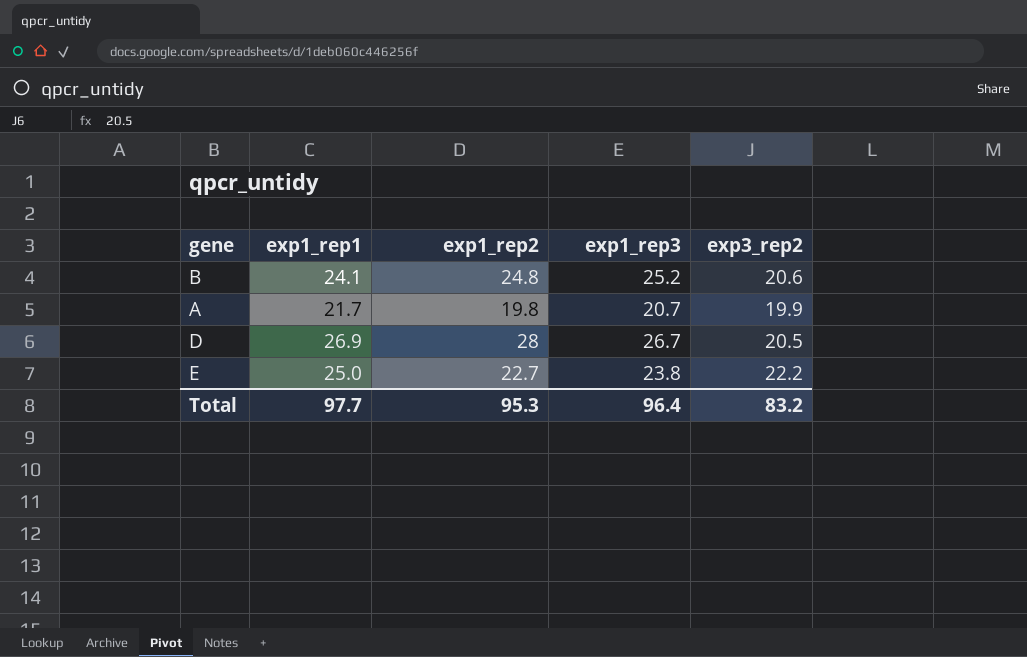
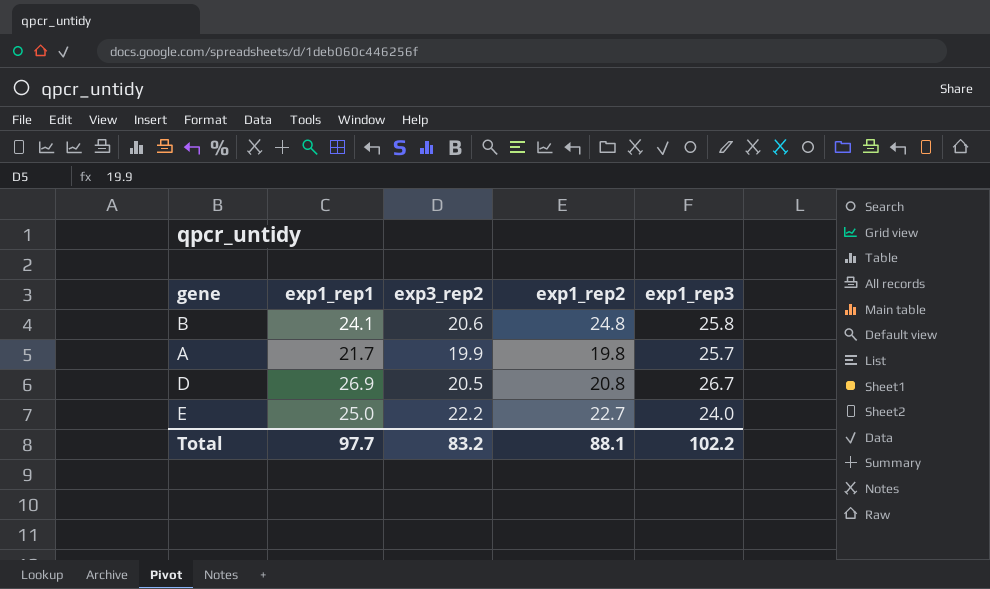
column exp3_rep2 | position: 5 -> 3
B | exp1_rep3: 25.2 -> 25.8
A | exp1_rep3: 20.7 -> 25.7
D | exp1_rep2: 28 -> 20.8
E | exp1_rep3: 23.8 -> 24.0
Total | exp1_rep2: 95.3 -> 88.1
Total | exp1_rep3: 96.4 -> 102.2

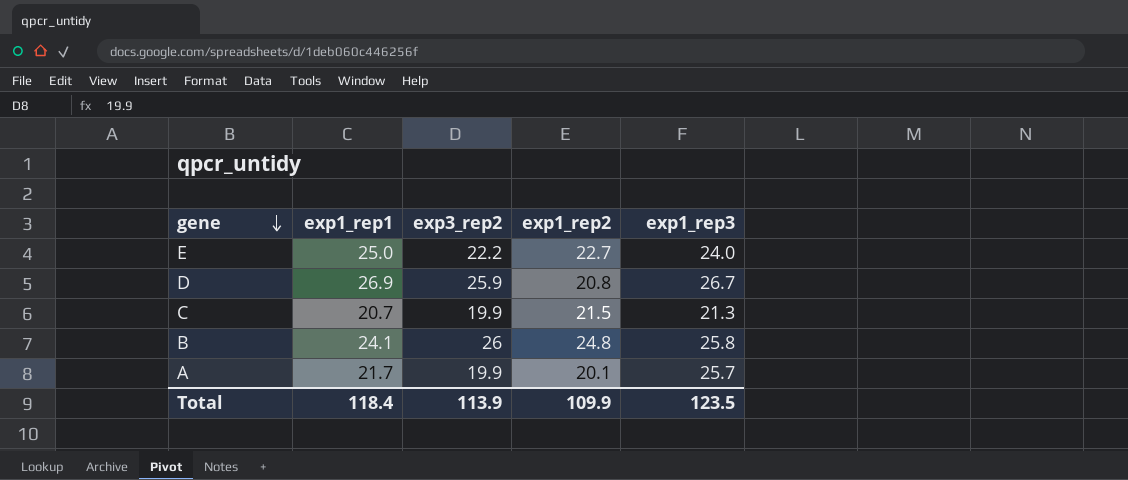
row order: none -> gene descending
D | exp3_rep2: 20.5 -> 25.9
row C: none -> 20.7 | 19.9 | 21.5 | 21.3
B | exp3_rep2: 20.6 -> 26
A | exp1_rep2: 19.8 -> 20.1
Total | exp1_rep1: 97.7 -> 118.4
Total | exp3_rep2: 83.2 -> 113.9
Total | exp1_rep2: 88.1 -> 109.9
Total | exp1_rep3: 102.2 -> 123.5

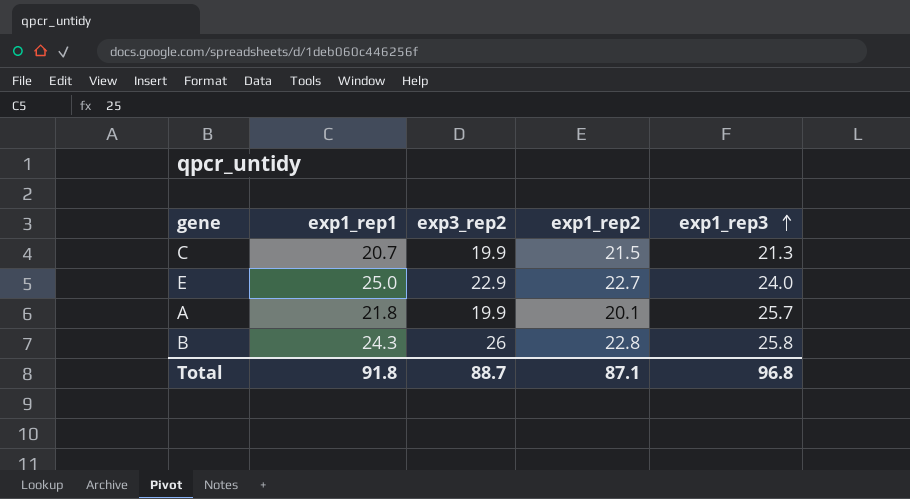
row order: gene descending -> exp1_rep3 ascending
row D: 26.9 | 25.9 | 20.8 | 26.7 -> none
E | exp3_rep2: 22.2 -> 22.9
A | exp1_rep1: 21.7 -> 21.8
B | exp1_rep1: 24.1 -> 24.3
B | exp1_rep2: 24.8 -> 22.8
Total | exp1_rep1: 118.4 -> 91.8
Total | exp3_rep2: 113.9 -> 88.7
Total | exp1_rep2: 109.9 -> 87.1
Total | exp1_rep3: 123.5 -> 96.8

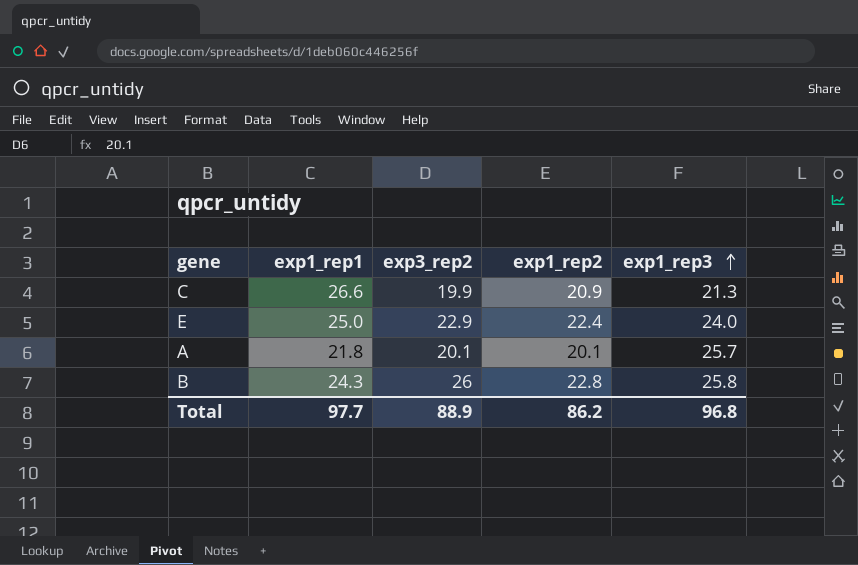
C | exp1_rep1: 20.7 -> 26.6
C | exp1_rep2: 21.5 -> 20.9
E | exp1_rep2: 22.7 -> 22.4
A | exp3_rep2: 19.9 -> 20.1
Total | exp1_rep1: 91.8 -> 97.7
Total | exp3_rep2: 88.7 -> 88.9
Total | exp1_rep2: 87.1 -> 86.2

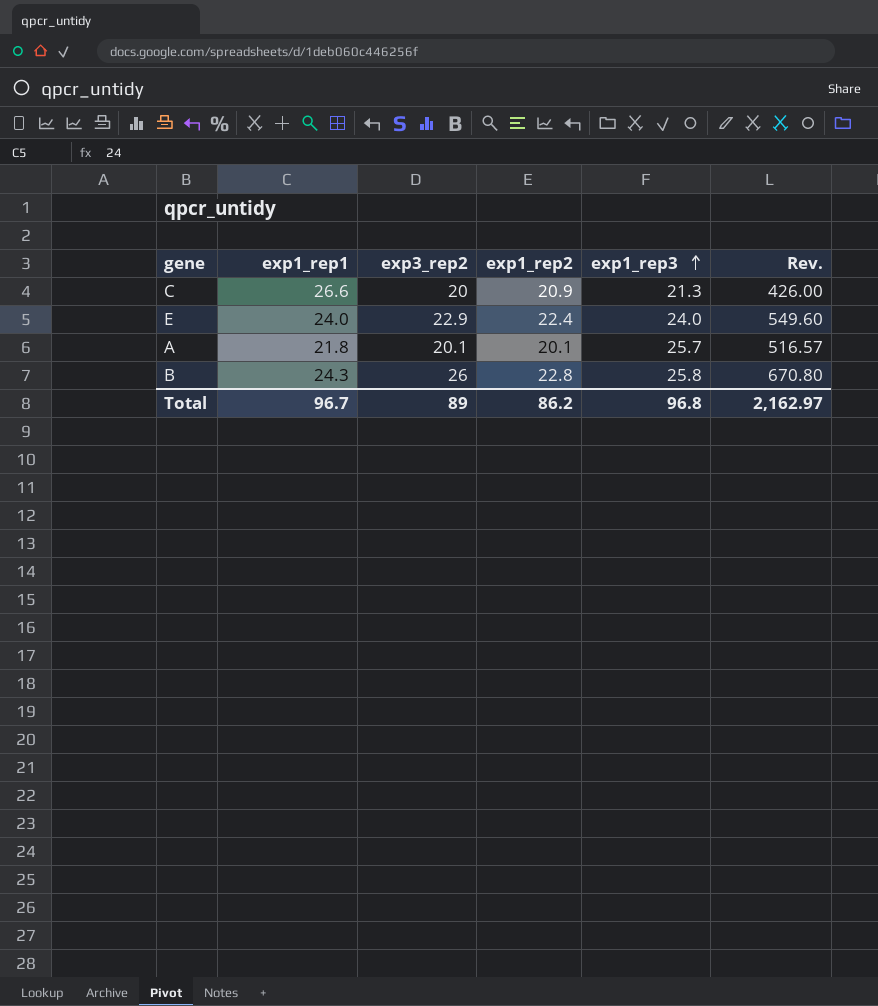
column Rev. | formula: none -> [exp3_rep2] * [exp1_rep3]
C | exp3_rep2: 19.9 -> 20
E | exp1_rep1: 25.0 -> 24.0
Total | exp1_rep1: 97.7 -> 96.7
Total | exp3_rep2: 88.9 -> 89

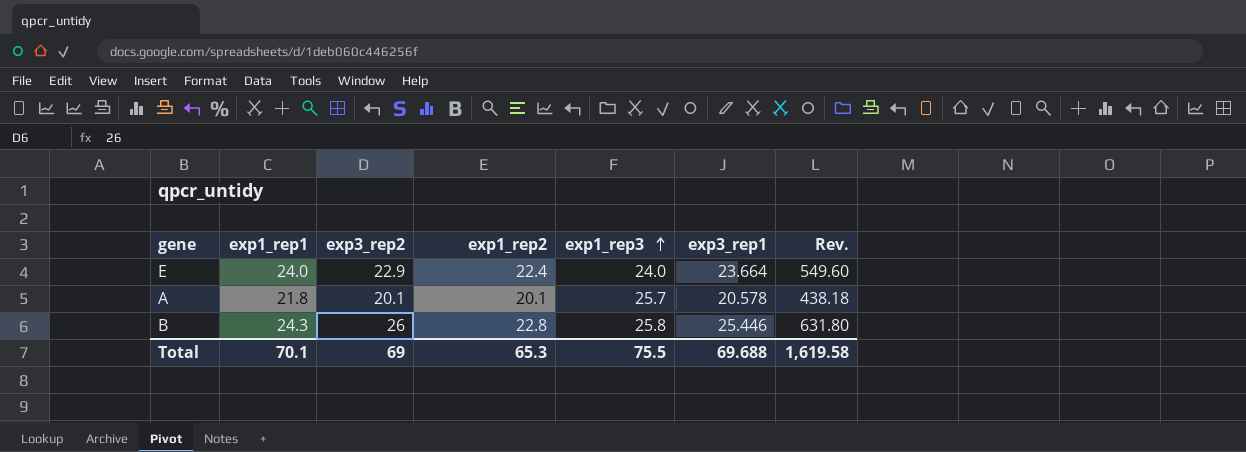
column exp3_rep1 | position: none -> 6
column Rev. | formula: [exp3_rep2] * [exp1_rep3] -> [exp1_rep1] * [exp3_rep2]
row C: 26.6 | 20 | 20.9 | 21.3 | 426.00 -> none
Total | exp1_rep1: 96.7 -> 70.1
Total | exp3_rep2: 89 -> 69
Total | exp1_rep2: 86.2 -> 65.3
Total | exp1_rep3: 96.8 -> 75.5
Total | Rev.: 2,162.97 -> 1,619.58

